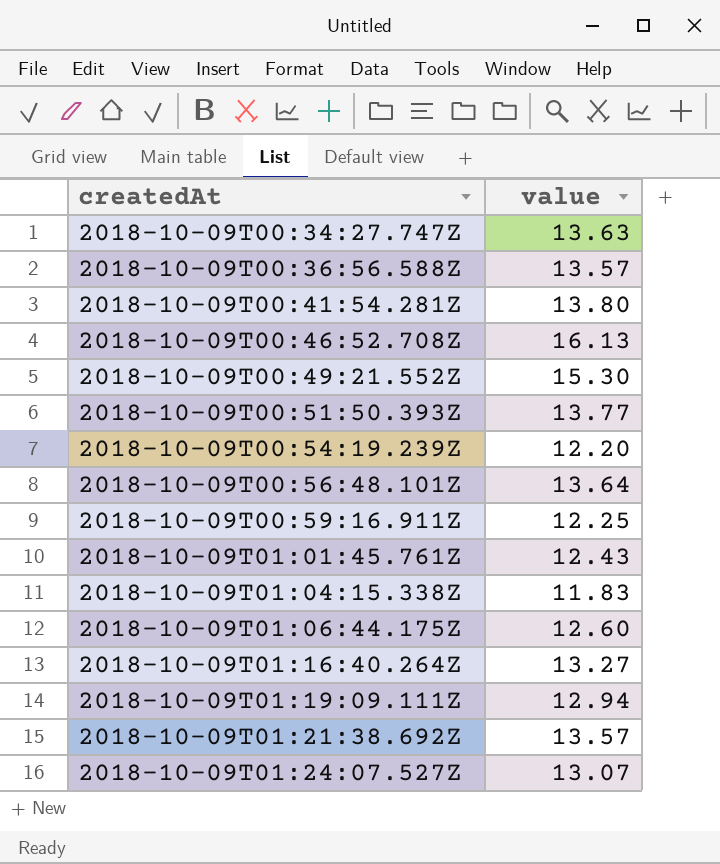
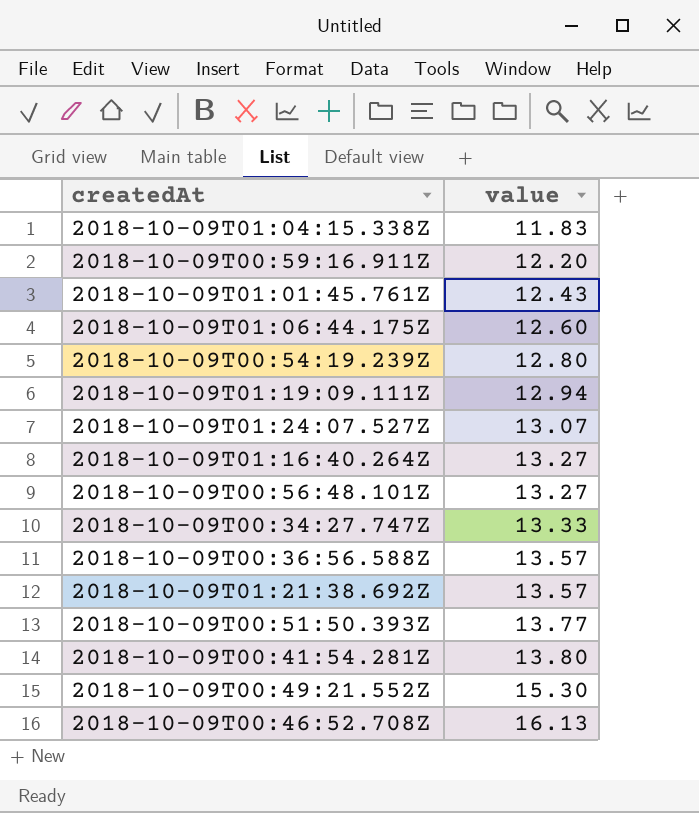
row order: createdAt ascending -> value ascending
2018-10-09T00:59:16.911Z | value: 12.25 -> 12.20
2018-10-09T00:54:19.239Z | value: 12.20 -> 12.80
2018-10-09T00:56:48.101Z | value: 13.64 -> 13.27
2018-10-09T00:34:27.747Z | value: 13.63 -> 13.33

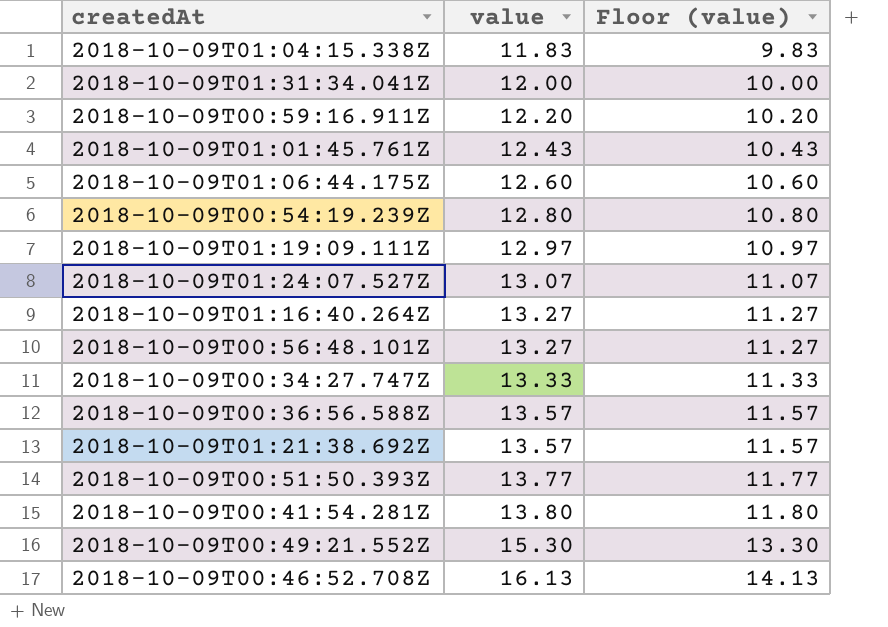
column Floor (value) | formula: none -> [value] - 2
row 2018-10-09T01:31:34.041Z: none -> 12.00 | 10.00
2018-10-09T01:19:09.111Z | value: 12.94 -> 12.97

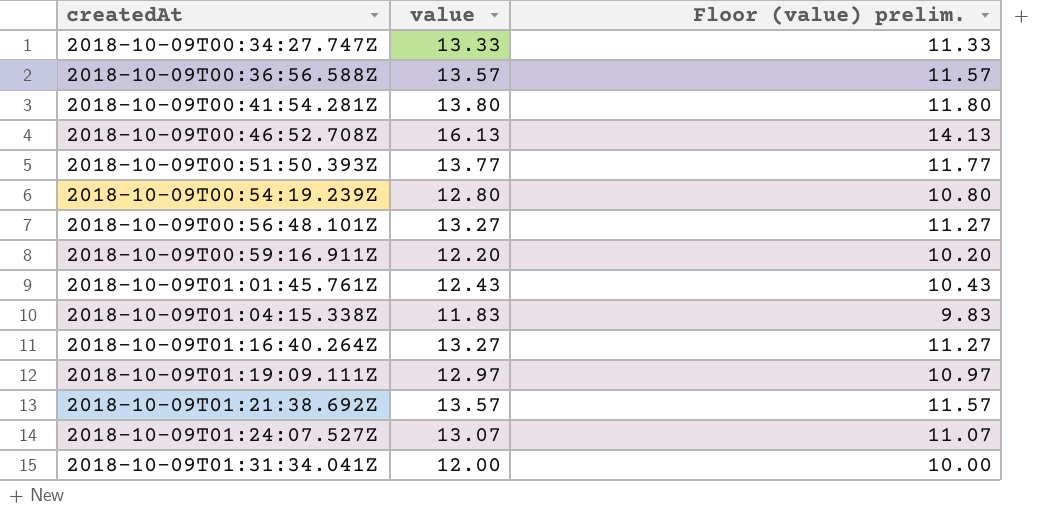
row order: value ascending -> createdAt ascending
column name: Floor (value) -> Floor (value) prelim.
row 2018-10-09T01:06:44.175Z: 12.60 | 10.60 -> none
row 2018-10-09T00:49:21.552Z: 15.30 | 13.30 -> none

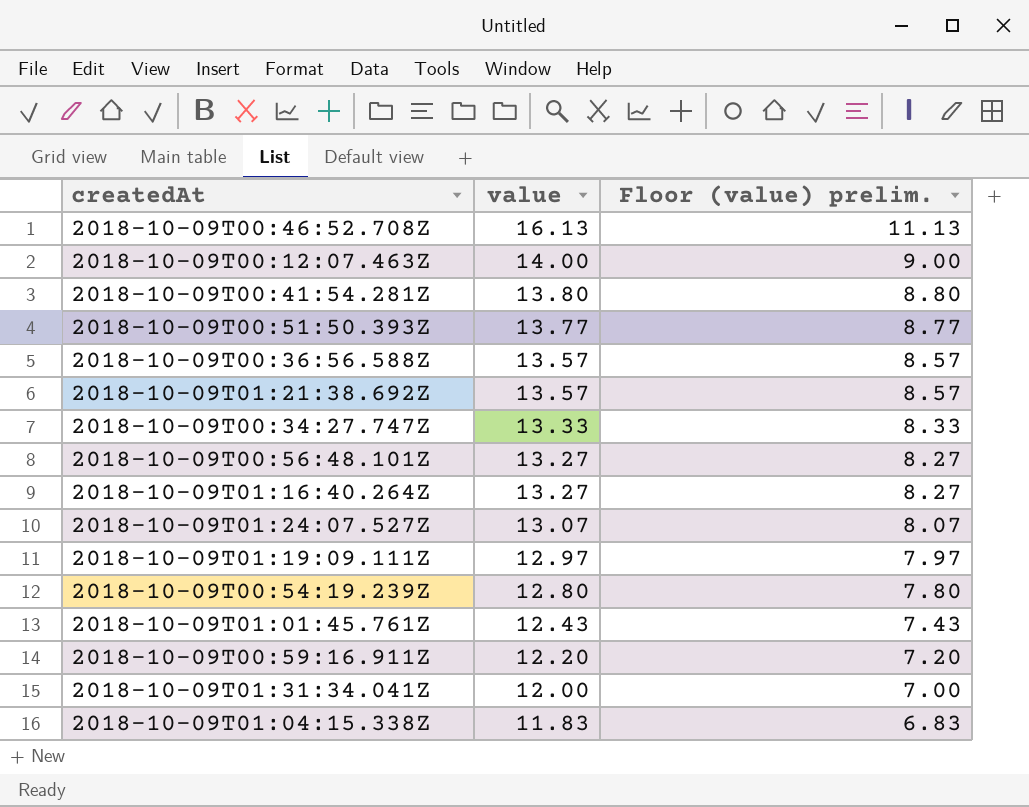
row order: createdAt ascending -> value descending
column Floor (value) prelim. | formula: [value] - 2 -> [value] - 5
row 2018-10-09T00:12:07.463Z: none -> 14.00 | 9.00

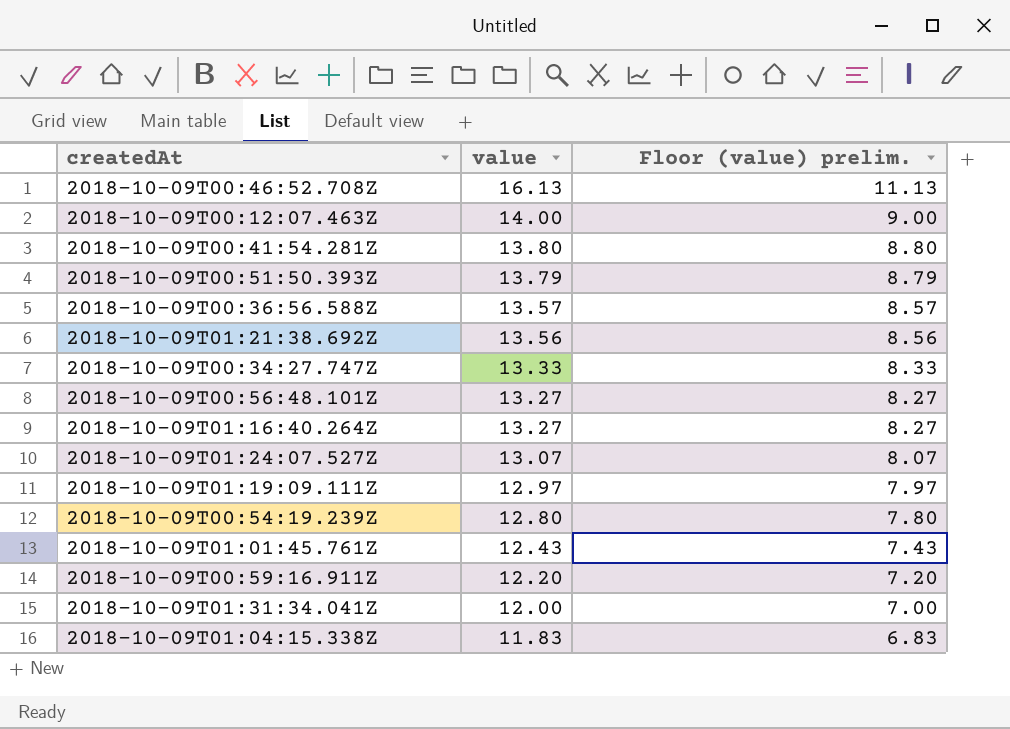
2018-10-09T00:51:50.393Z | value: 13.77 -> 13.79
2018-10-09T00:51:50.393Z | Floor (value) prelim.: 8.77 -> 8.79
2018-10-09T01:21:38.692Z | value: 13.57 -> 13.56
2018-10-09T01:21:38.692Z | Floor (value) prelim.: 8.57 -> 8.56

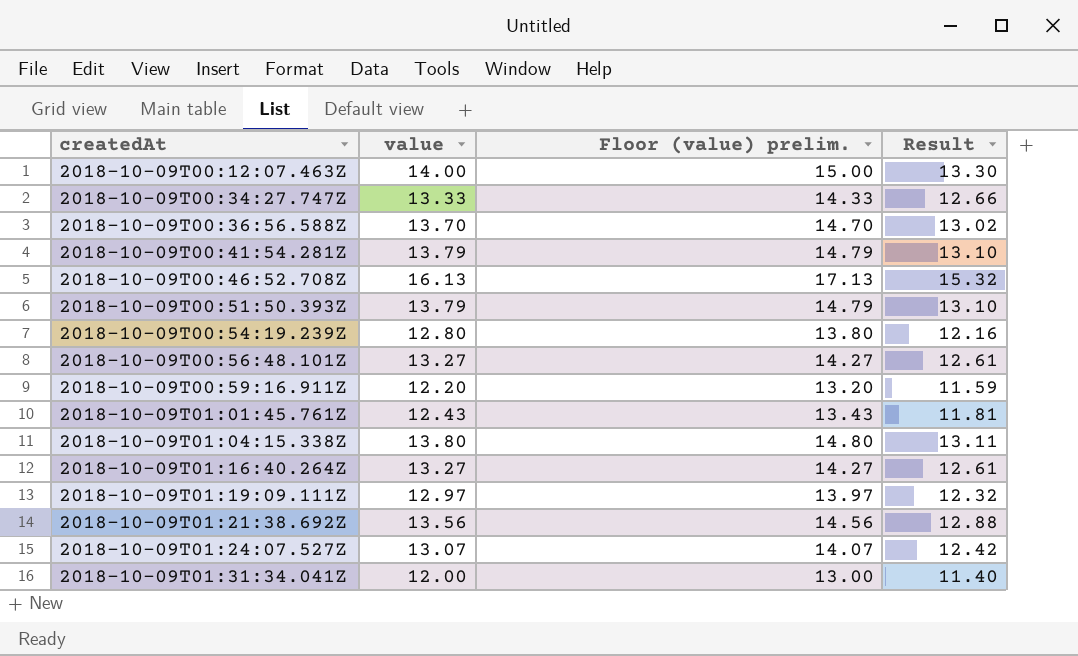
row order: value descending -> createdAt ascending
column Floor (value) prelim. | formula: [value] - 5 -> [value] + 1
column Result | formula: none -> [value] * 0.95
2018-10-09T00:36:56.588Z | value: 13.57 -> 13.70
2018-10-09T00:41:54.281Z | value: 13.80 -> 13.79
2018-10-09T01:04:15.338Z | value: 11.83 -> 13.80

